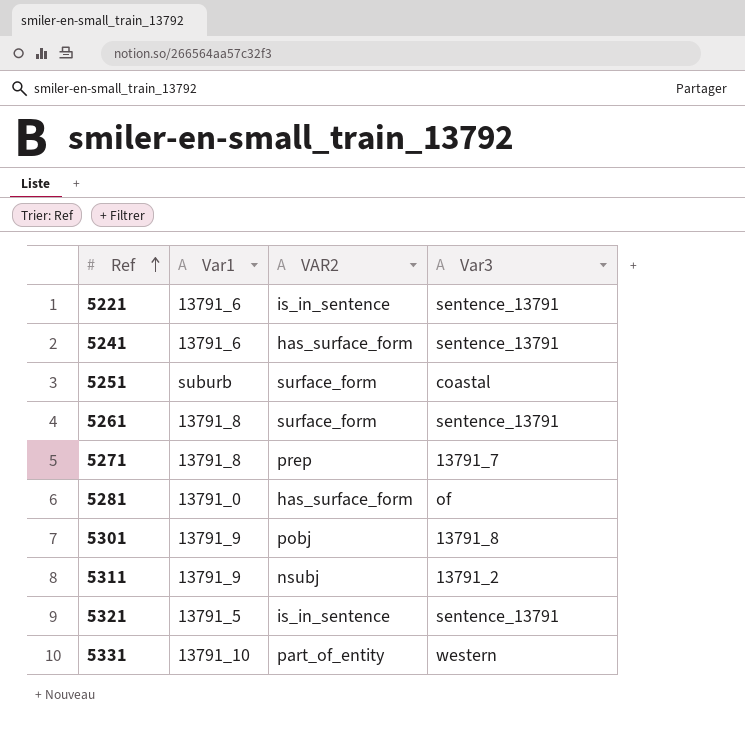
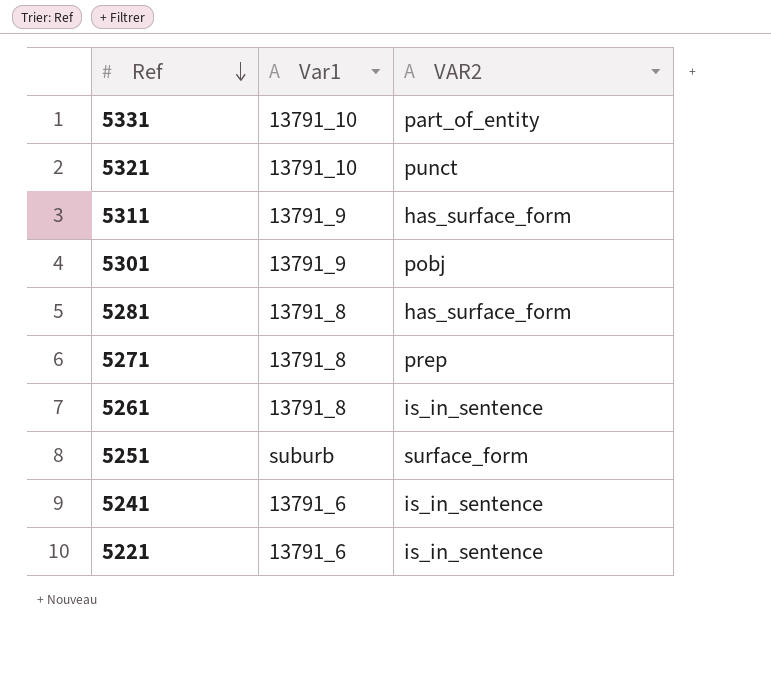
row order: Ref ascending -> Ref descending
column Var3 | position: 4 -> none
5321 | Var1: 13791_5 -> 13791_10
5321 | VAR2: is_in_sentence -> punct
5311 | VAR2: nsubj -> has_surface_form
5281 | Var1: 13791_0 -> 13791_8
5261 | VAR2: surface_form -> is_in_sentence
5241 | VAR2: has_surface_form -> is_in_sentence

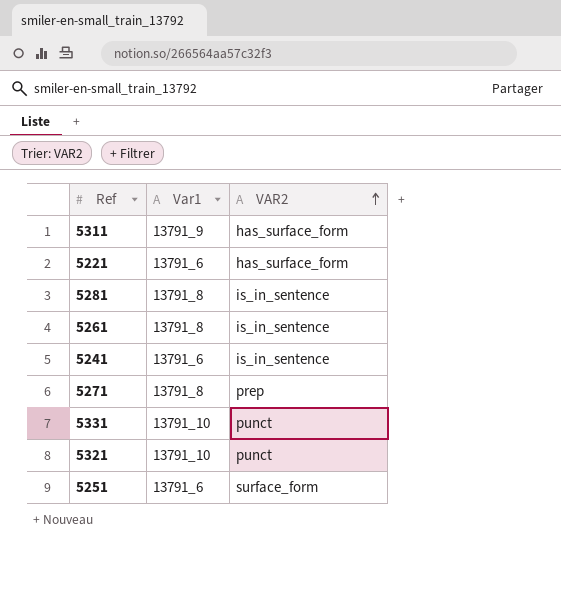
row order: Ref descending -> VAR2 ascending
row 5301: 13791_9 | pobj -> none
5221 | VAR2: is_in_sentence -> has_surface_form
5281 | VAR2: has_surface_form -> is_in_sentence
5331 | VAR2: part_of_entity -> punct
5251 | Var1: suburb -> 13791_6

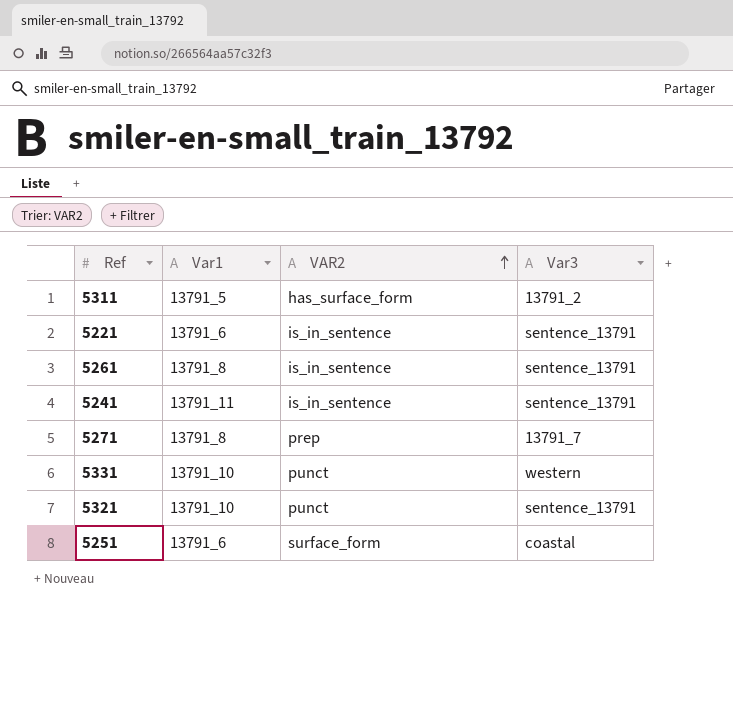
column Var3 | position: none -> 4
row 5281: 13791_8 | is_in_sentence -> none
5311 | Var1: 13791_9 -> 13791_5
5221 | VAR2: has_surface_form -> is_in_sentence
5241 | Var1: 13791_6 -> 13791_11

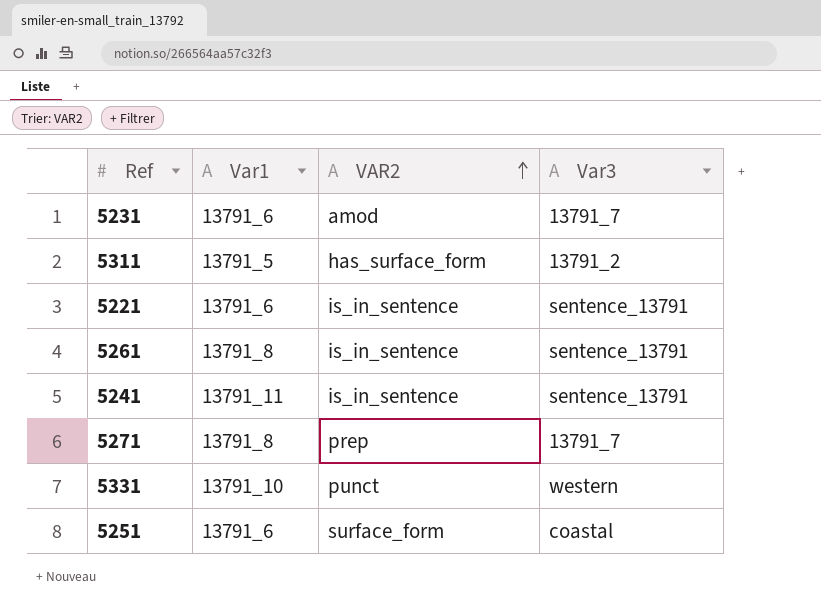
row 5321: 13791_10 | punct | sentence_13791 -> none
row 5231: none -> 13791_6 | amod | 13791_7

